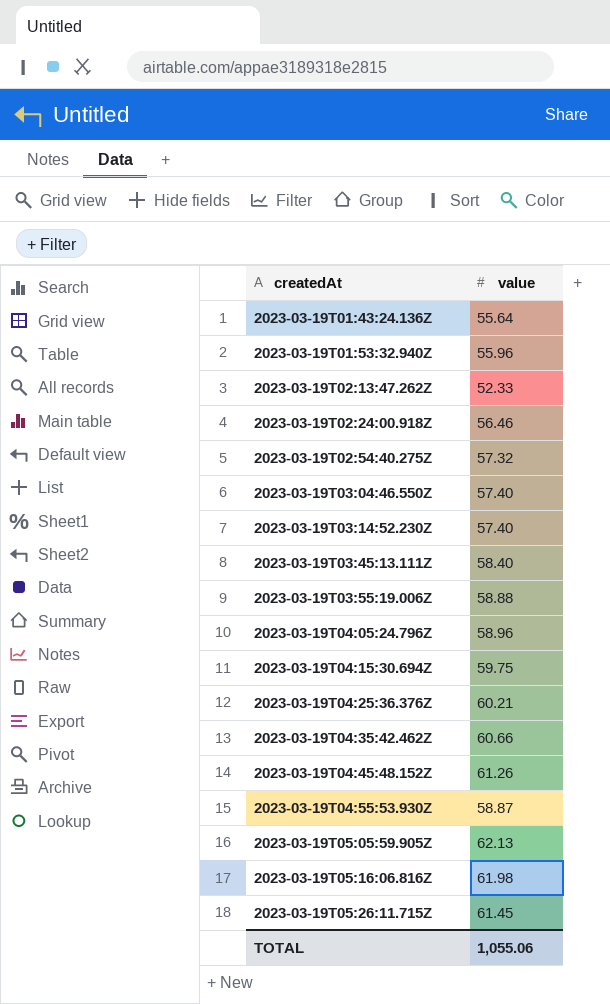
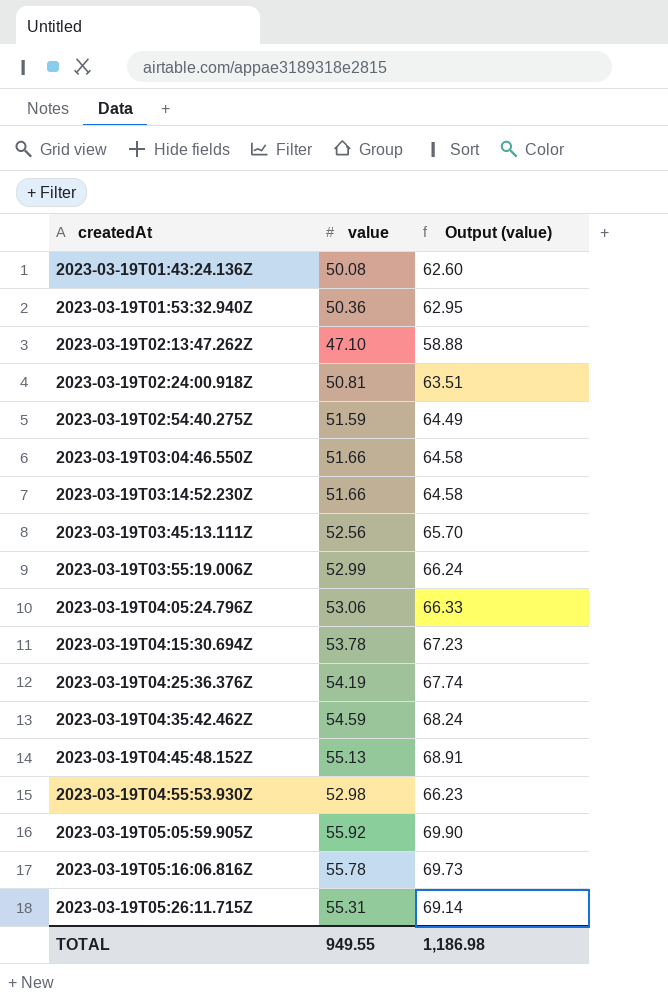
column Output (value) | formula: none -> [value] * 1.25
2023-03-19T01:43:24.136Z | value: 55.64 -> 50.08
2023-03-19T01:53:32.940Z | value: 55.96 -> 50.36
2023-03-19T02:13:47.262Z | value: 52.33 -> 47.10
2023-03-19T02:24:00.918Z | value: 56.46 -> 50.81
2023-03-19T02:54:40.275Z | value: 57.32 -> 51.59
2023-03-19T03:04:46.550Z | value: 57.40 -> 51.66
2023-03-19T03:14:52.230Z | value: 57.40 -> 51.66
2023-03-19T03:45:13.111Z | value: 58.40 -> 52.56
2023-03-19T03:55:19.006Z | value: 58.88 -> 52.99
2023-03-19T04:05:24.796Z | value: 58.96 -> 53.06
2023-03-19T04:15:30.694Z | value: 59.75 -> 53.78
2023-03-19T04:25:36.376Z | value: 60.21 -> 54.19
2023-03-19T04:35:42.462Z | value: 60.66 -> 54.59
2023-03-19T04:45:48.152Z | value: 61.26 -> 55.13
2023-03-19T04:55:53.930Z | value: 58.87 -> 52.98
2023-03-19T05:05:59.905Z | value: 62.13 -> 55.92
2023-03-19T05:16:06.816Z | value: 61.98 -> 55.78
2023-03-19T05:26:11.715Z | value: 61.45 -> 55.31
TOTAL | value: 1,055.06 -> 949.55

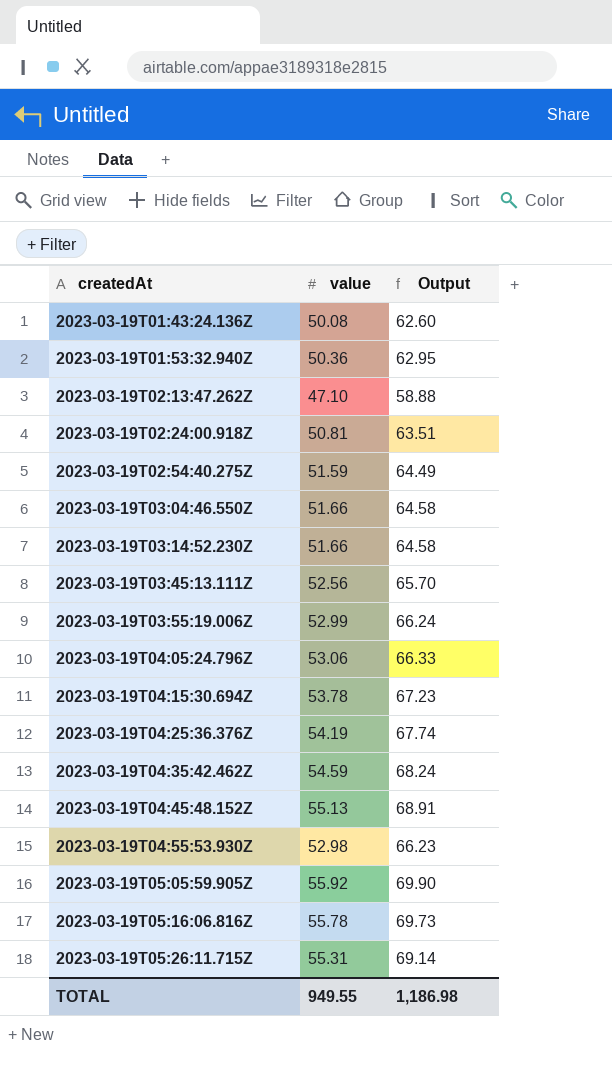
column name: Output (value) -> Output

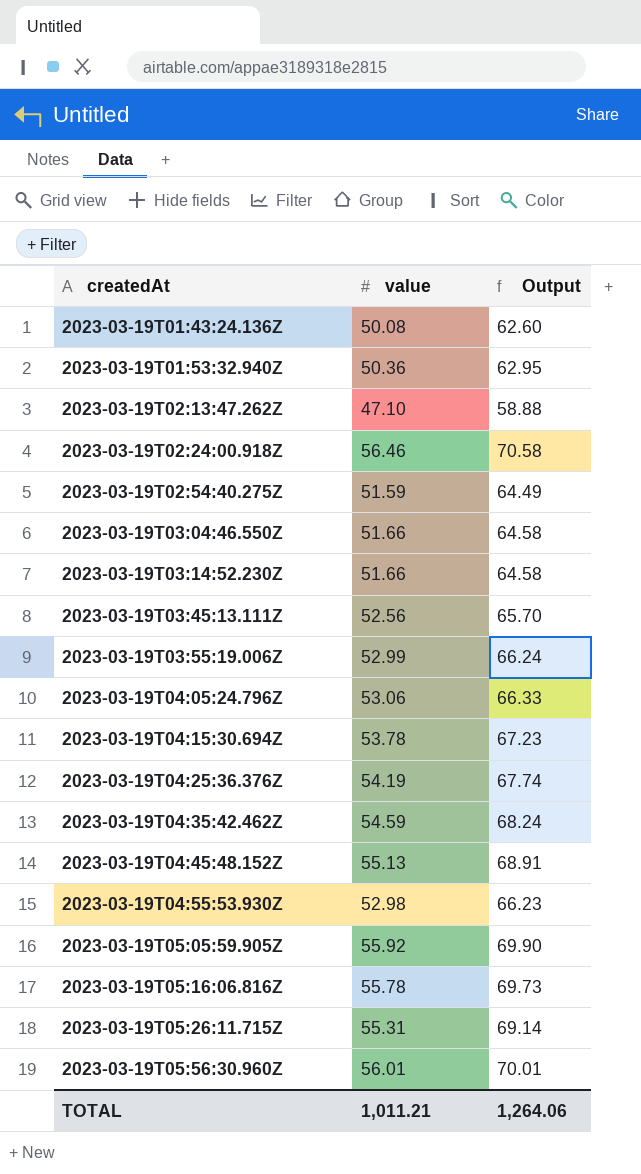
2023-03-19T02:24:00.918Z | value: 50.81 -> 56.46
2023-03-19T02:24:00.918Z | Output: 63.51 -> 70.58
row 2023-03-19T05:56:30.960Z: none -> 56.01 | 70.01
TOTAL | value: 949.55 -> 1,011.21
TOTAL | Output: 1,186.98 -> 1,264.06

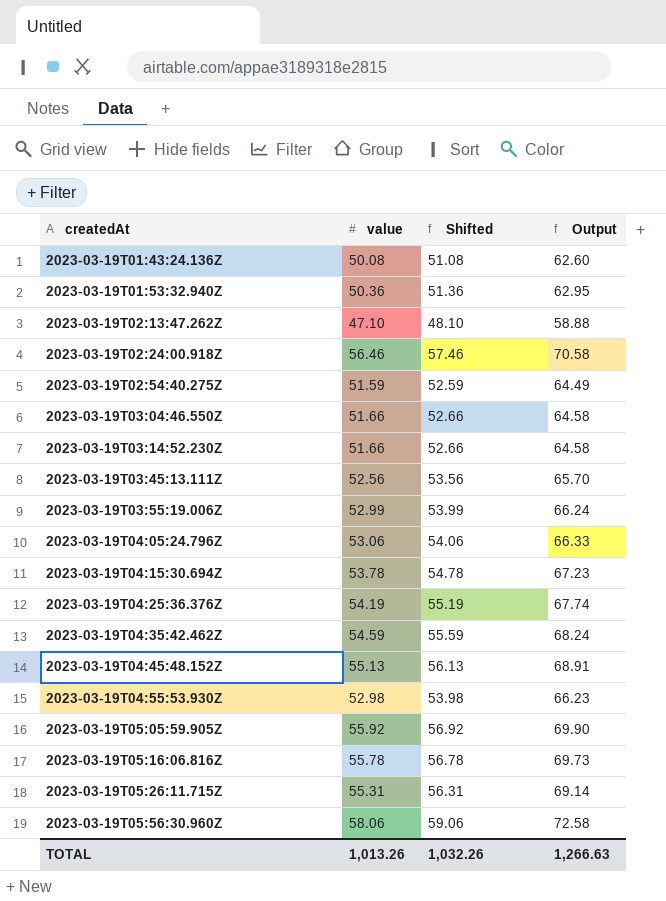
column Shifted | formula: none -> [value] + 1
2023-03-19T05:56:30.960Z | value: 56.01 -> 58.06
2023-03-19T05:56:30.960Z | Output: 70.01 -> 72.58
TOTAL | value: 1,011.21 -> 1,013.26
TOTAL | Output: 1,264.06 -> 1,266.63

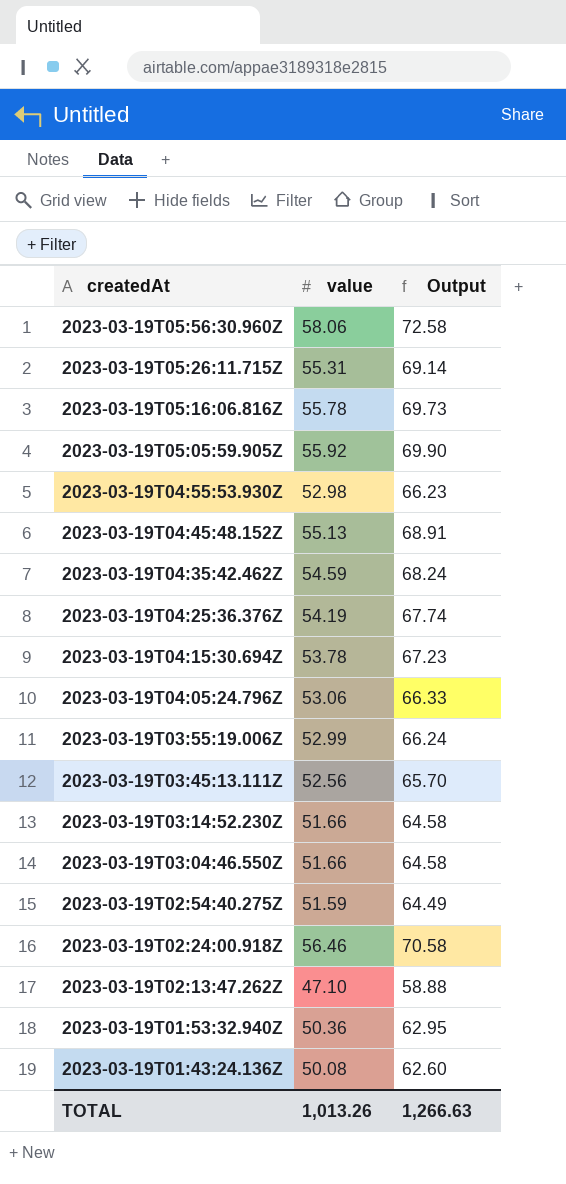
row order: createdAt ascending -> createdAt descending
column Shifted | formula: [value] + 1 -> none

